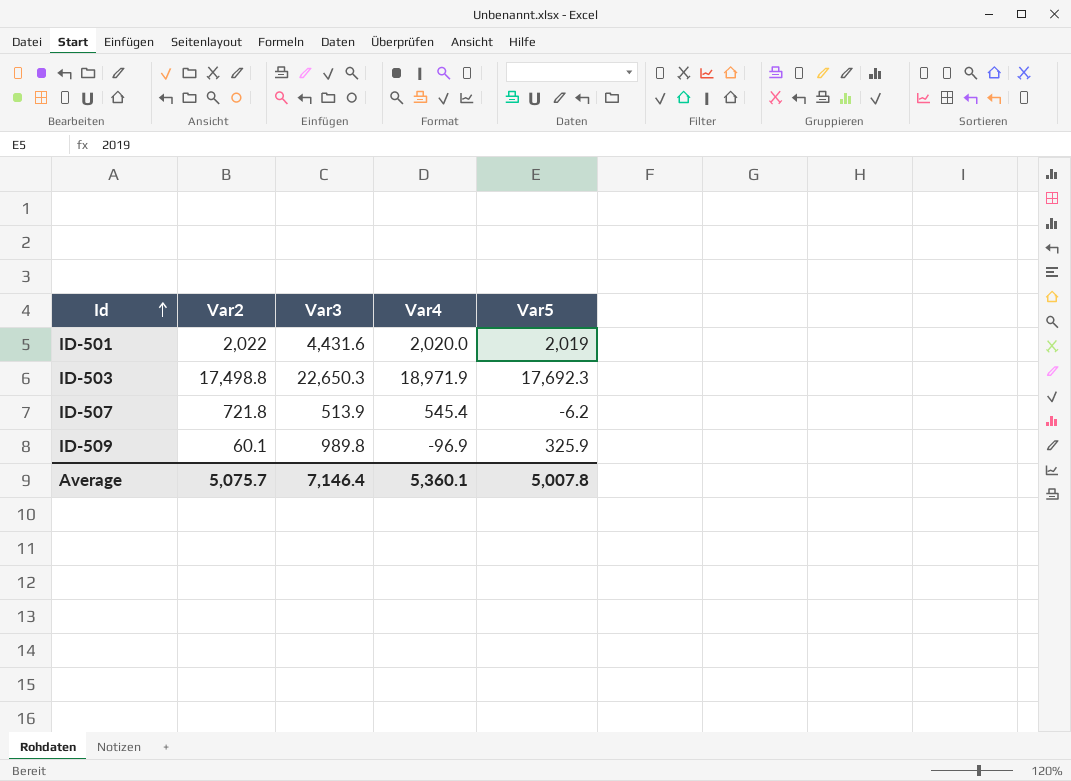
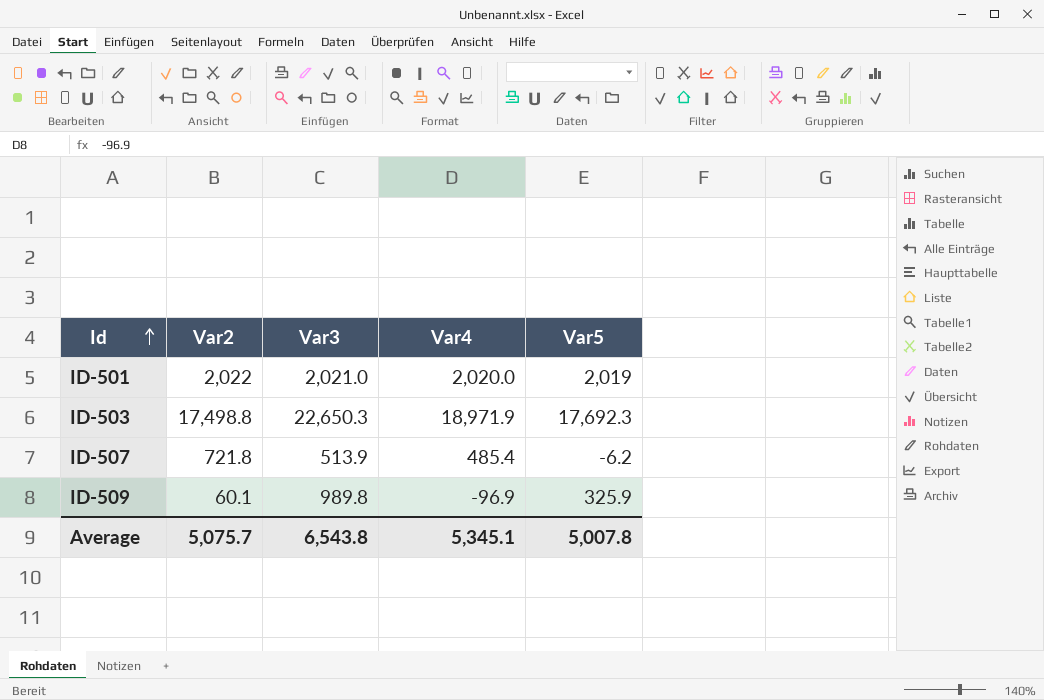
ID-501 | Var3: 4,431.6 -> 2,021.0
ID-507 | Var4: 545.4 -> 485.4
Average | Var3: 7,146.4 -> 6,543.8
Average | Var4: 5,360.1 -> 5,345.1

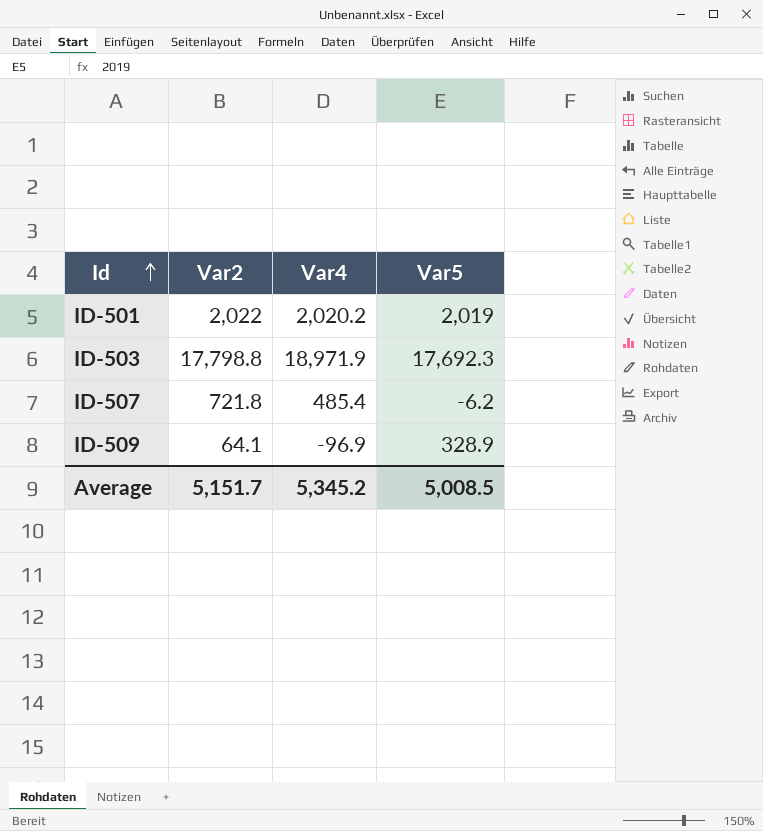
column Var3 | position: 3 -> none
ID-501 | Var4: 2,020.0 -> 2,020.2
ID-503 | Var2: 17,498.8 -> 17,798.8
ID-509 | Var2: 60.1 -> 64.1
ID-509 | Var5: 325.9 -> 328.9
Average | Var2: 5,075.7 -> 5,151.7
Average | Var4: 5,345.1 -> 5,345.2
Average | Var5: 5,007.8 -> 5,008.5

